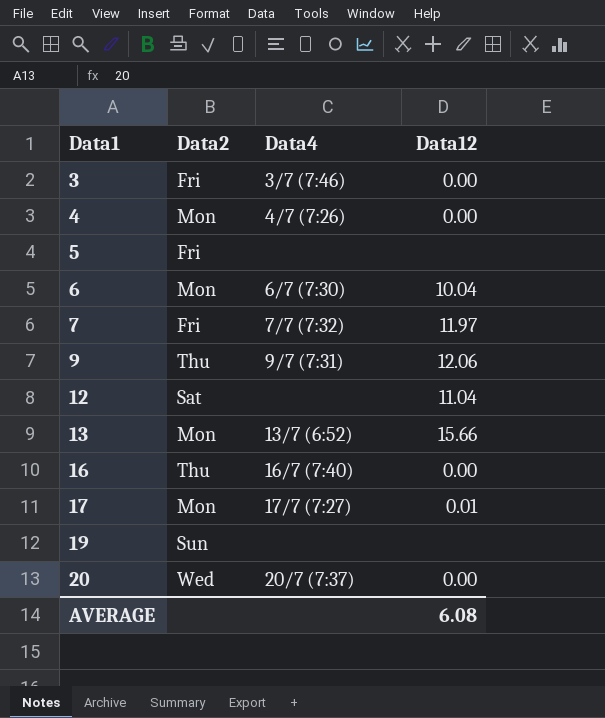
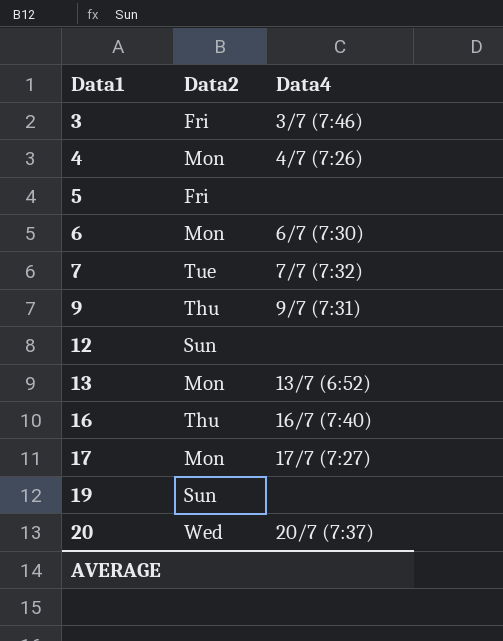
column Data12 | position: 4 -> none
7 | Data2: Fri -> Tue
12 | Data2: Sat -> Sun

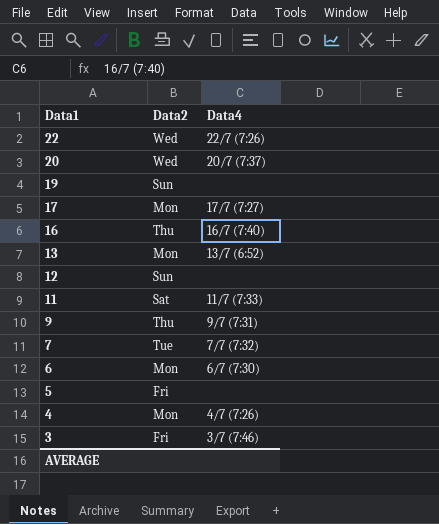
row order: Data1 ascending -> Data1 descending
row 22: none -> Wed | 22/7 (7:26)
row 11: none -> Sat | 11/7 (7:33)

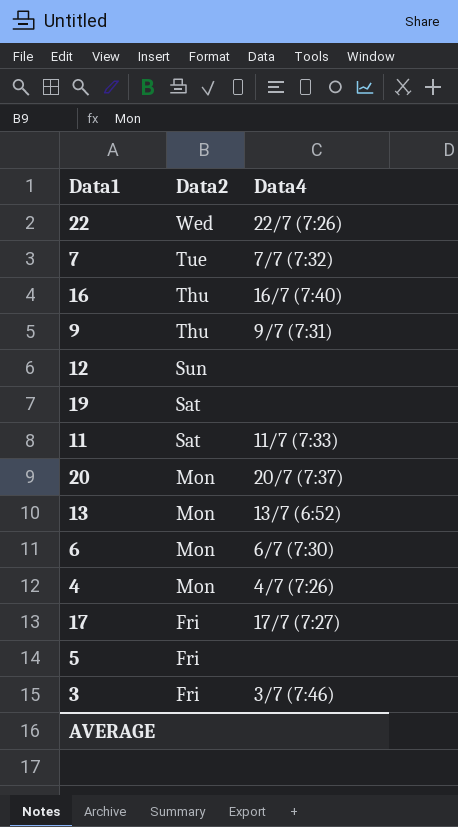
row order: Data1 descending -> Data2 descending
19 | Data2: Sun -> Sat
20 | Data2: Wed -> Mon
17 | Data2: Mon -> Fri

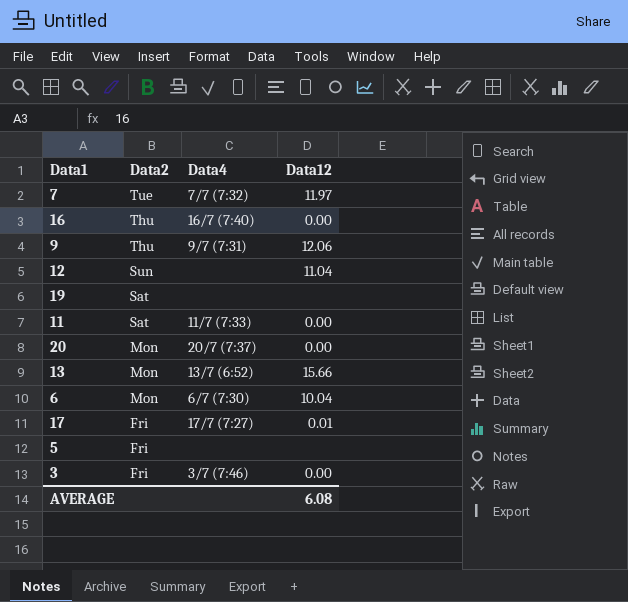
column Data12 | position: none -> 4
row 22: Wed | 22/7 (7:26) -> none
row 4: Mon | 4/7 (7:26) -> none

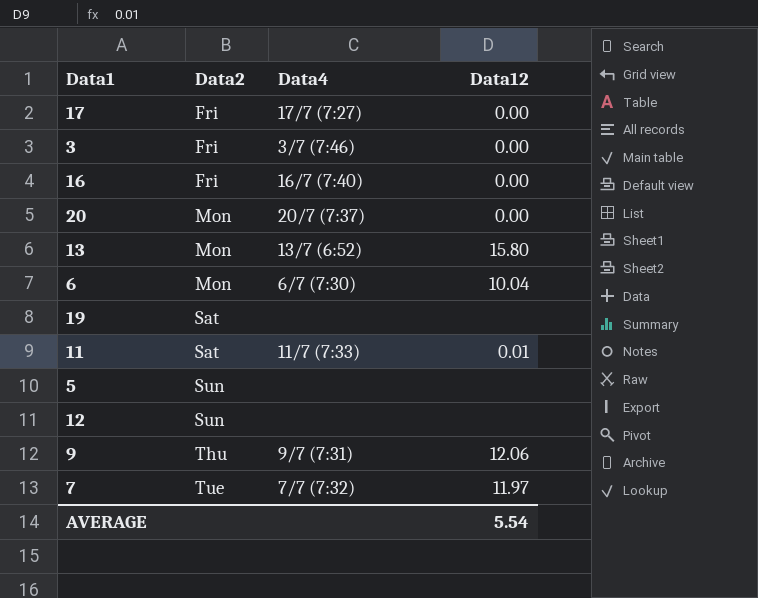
row order: Data2 descending -> Data2 ascending
17 | Data12: 0.01 -> 0.00
16 | Data2: Thu -> Fri
13 | Data12: 15.66 -> 15.80
11 | Data12: 0.00 -> 0.01
5 | Data2: Fri -> Sun
12 | Data12: 11.04 -> none
AVERAGE | Data12: 6.08 -> 5.54

